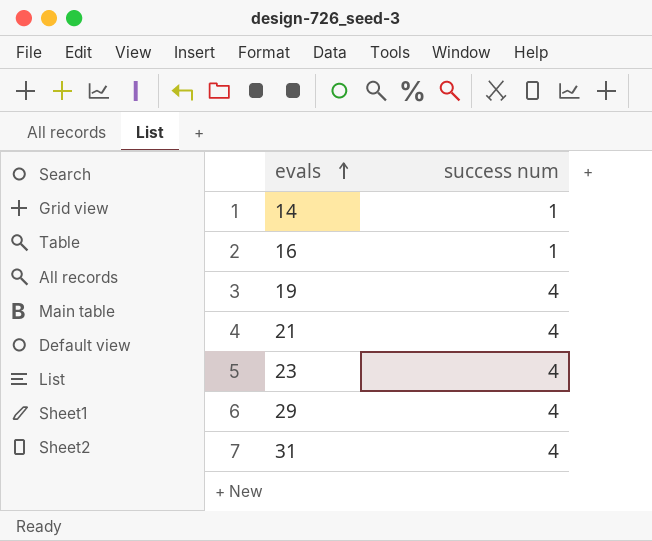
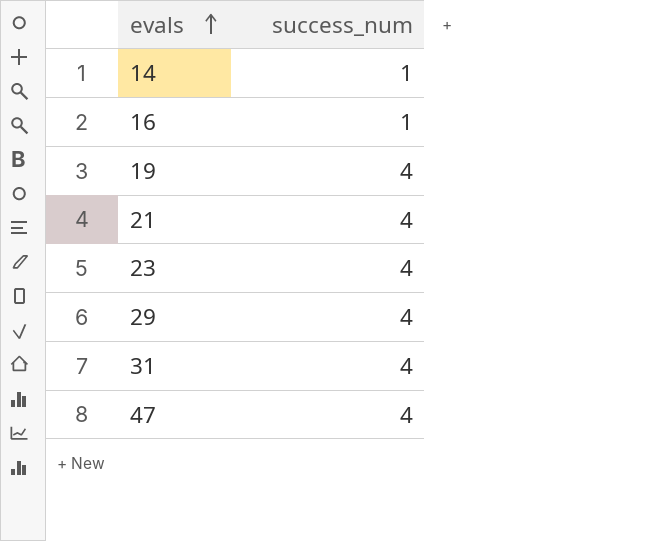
column name: success num -> success_num
row 47: none -> 4

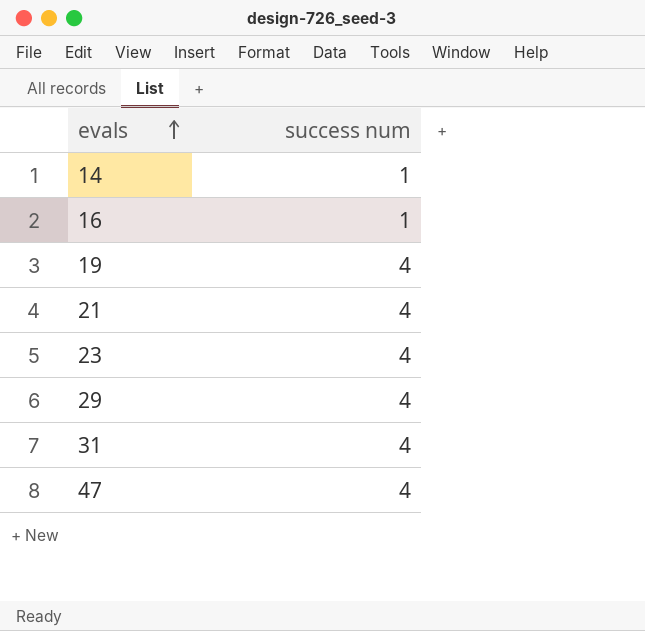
column name: success_num -> success num

